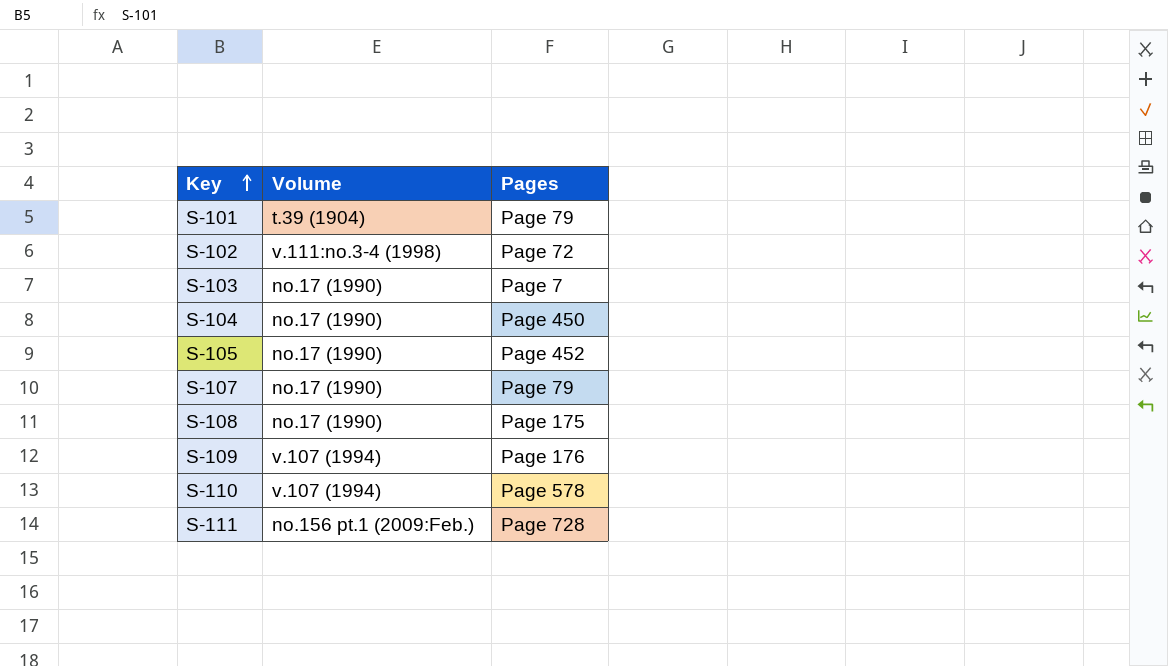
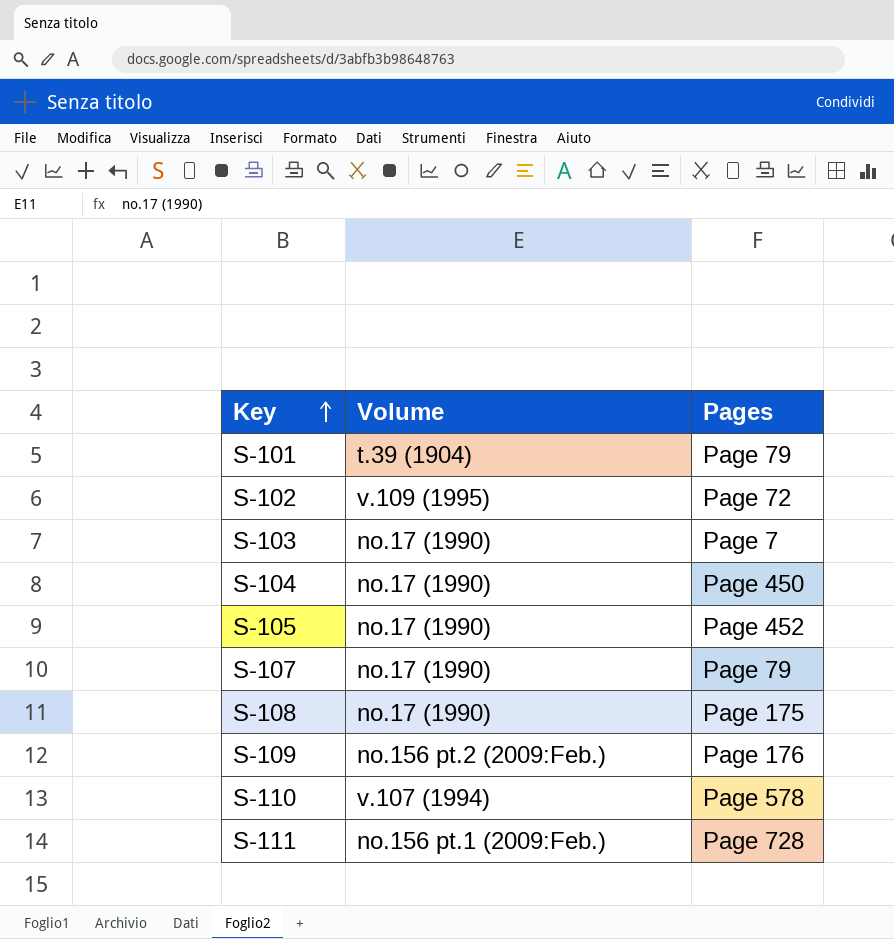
S-102 | Volume: v.111:no.3-4 (1998) -> v.109 (1995)
S-109 | Volume: v.107 (1994) -> no.156 pt.2 (2009:Feb.)

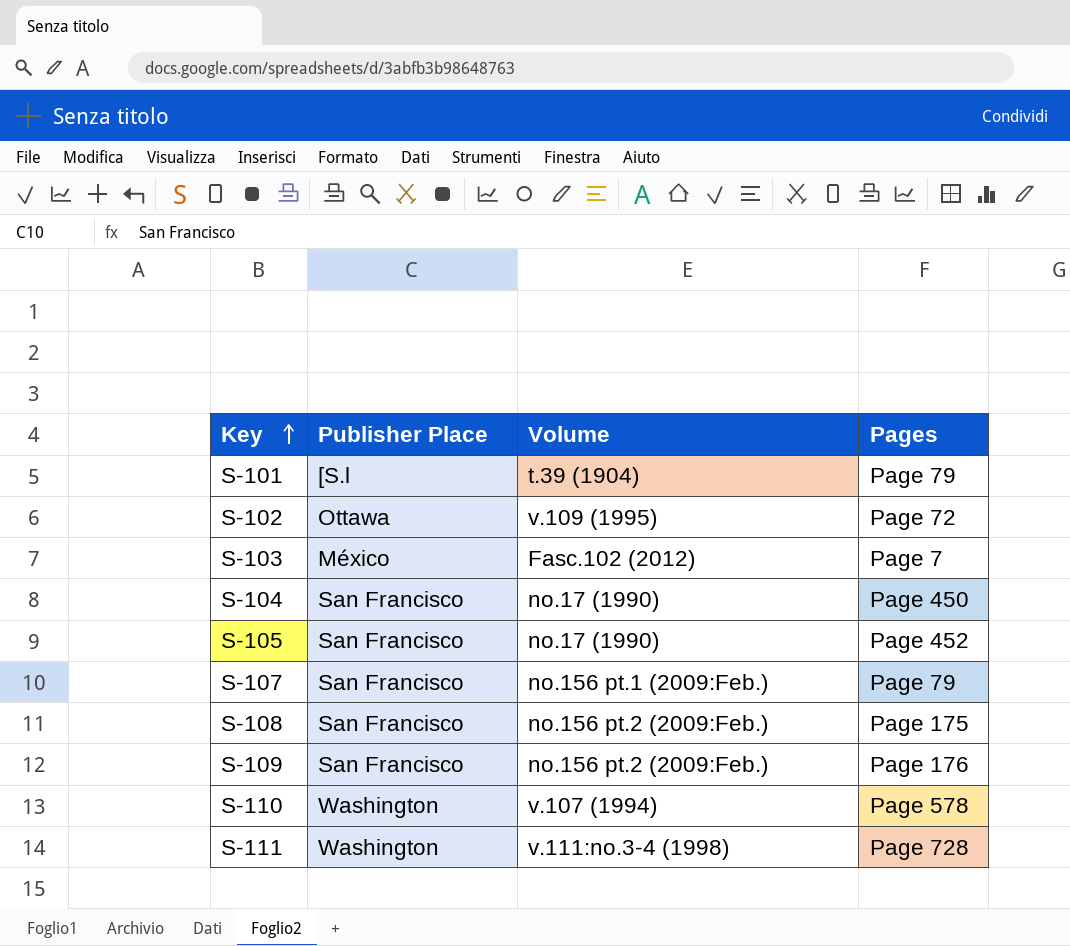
column Publisher Place | position: none -> 2
S-103 | Volume: no.17 (1990) -> Fasc.102 (2012)
S-107 | Volume: no.17 (1990) -> no.156 pt.1 (2009:Feb.)
S-108 | Volume: no.17 (1990) -> no.156 pt.2 (2009:Feb.)
S-111 | Volume: no.156 pt.1 (2009:Feb.) -> v.111:no.3-4 (1998)

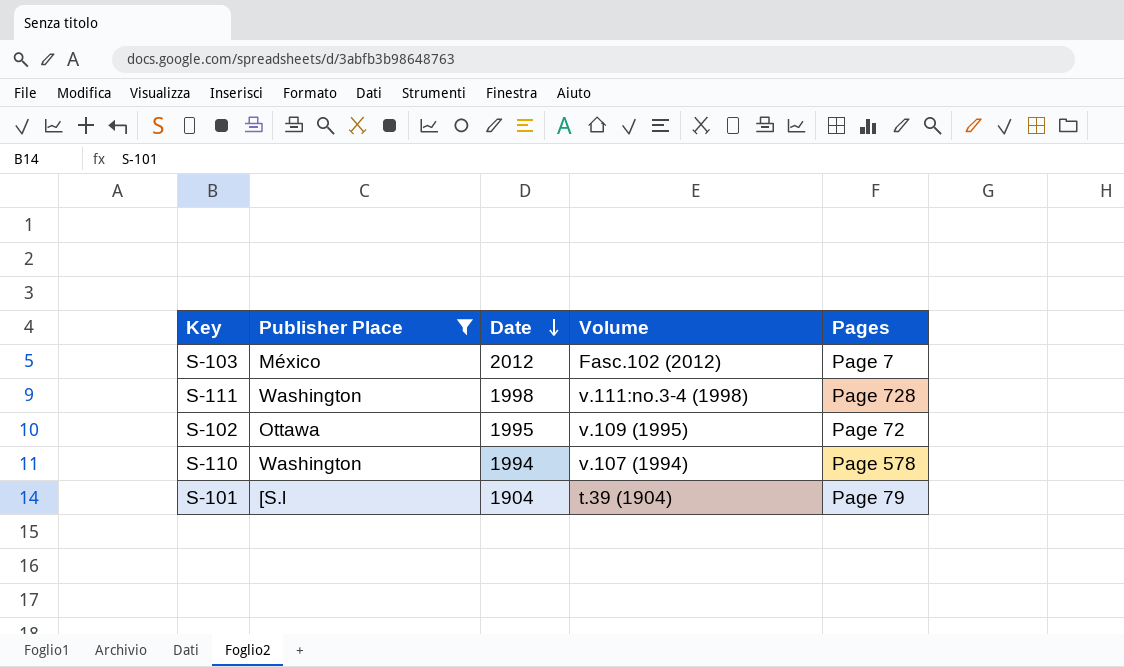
filter: none -> Publisher Place != San Francisco
row order: Key ascending -> Date descending
column Date | position: none -> 3

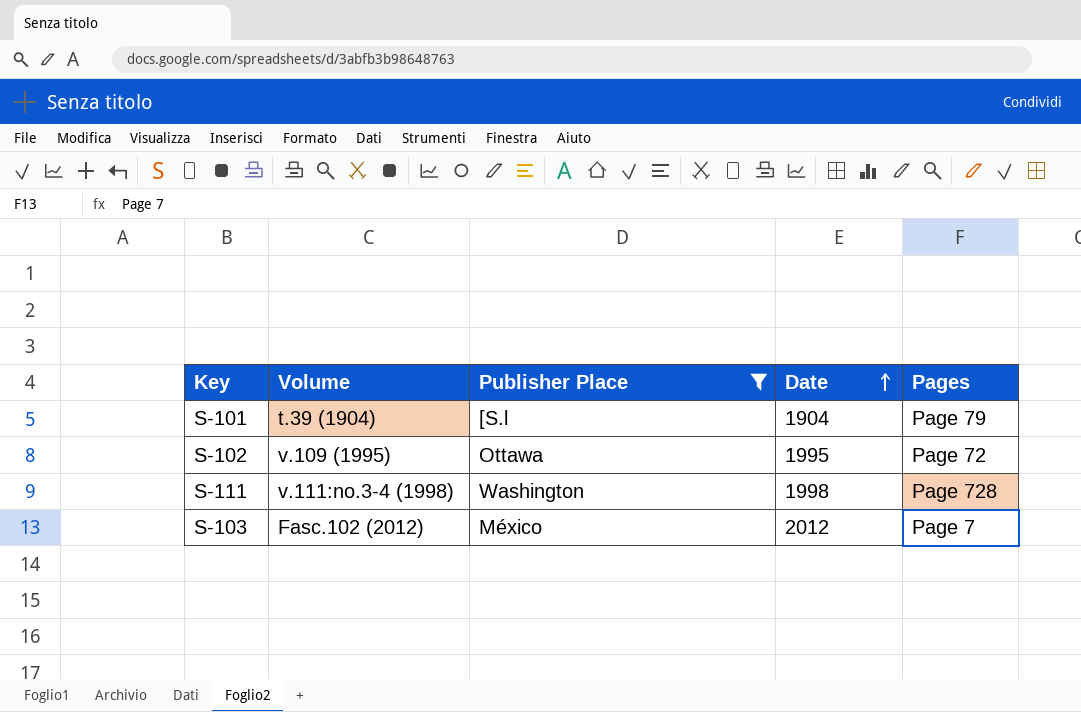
row order: Date descending -> Date ascending
column Volume | position: 4 -> 2
row S-110: Washington | 1994 | v.107 (1994) | Page 578 -> none

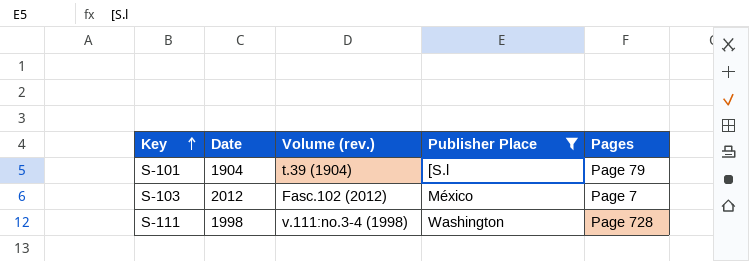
row order: Date ascending -> Key ascending
column Date | position: 4 -> 2
column name: Volume -> Volume (rev.)
row S-102: v.109 (1995) | Ottawa | 1995 | Page 72 -> none

